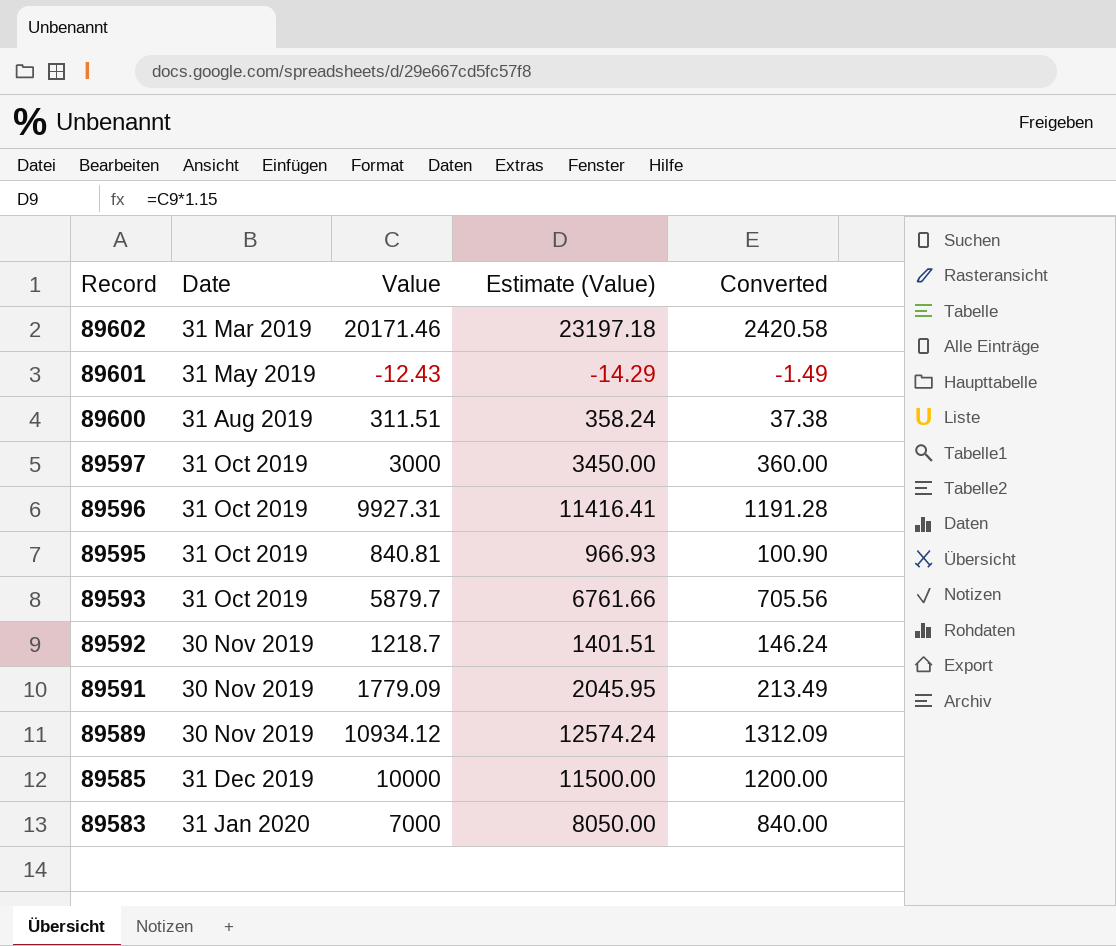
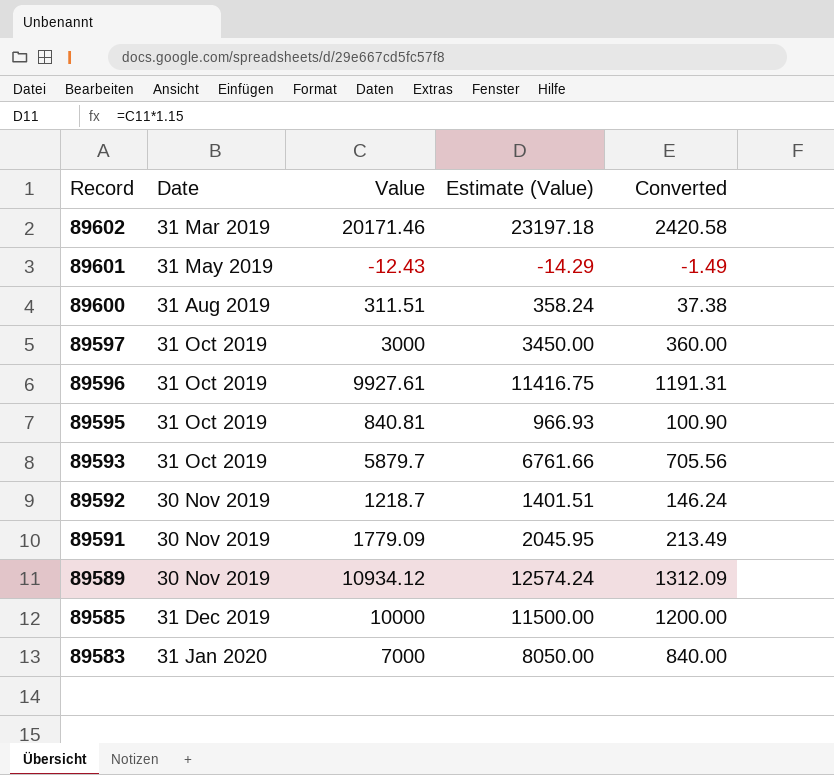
89596 | Value: 9927.31 -> 9927.61
89596 | Estimate (Value): 11416.41 -> 11416.75
89596 | Converted: 1191.28 -> 1191.31

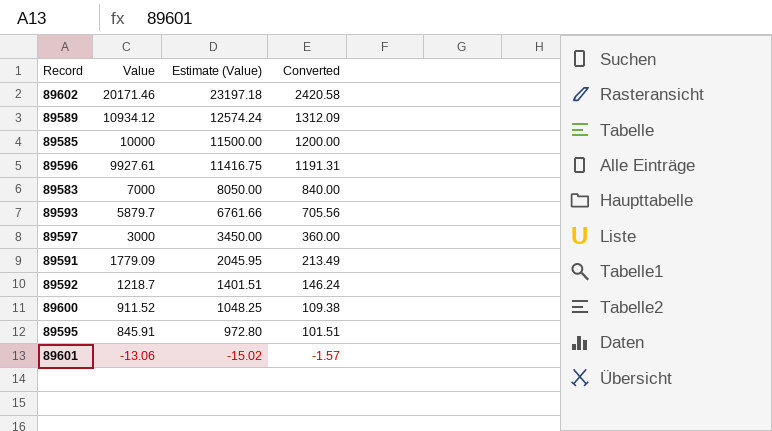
row order: Record descending -> Value descending
column Date | position: 2 -> none
89600 | Value: 311.51 -> 911.52
89600 | Estimate (Value): 358.24 -> 1048.25
89600 | Converted: 37.38 -> 109.38
89595 | Value: 840.81 -> 845.91
89595 | Estimate (Value): 966.93 -> 972.80
89595 | Converted: 100.90 -> 101.51
89601 | Value: -12.43 -> -13.06
89601 | Estimate (Value): -14.29 -> -15.02
89601 | Converted: -1.49 -> -1.57

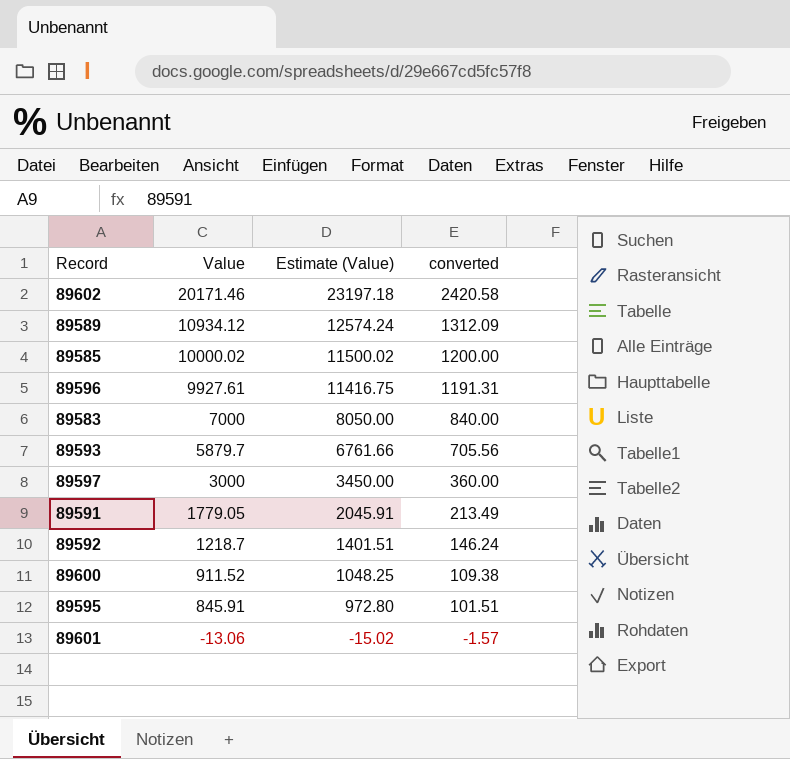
column name: Converted -> converted
89585 | Value: 10000 -> 10000.02
89585 | Estimate (Value): 11500.00 -> 11500.02
89591 | Value: 1779.09 -> 1779.05
89591 | Estimate (Value): 2045.95 -> 2045.91

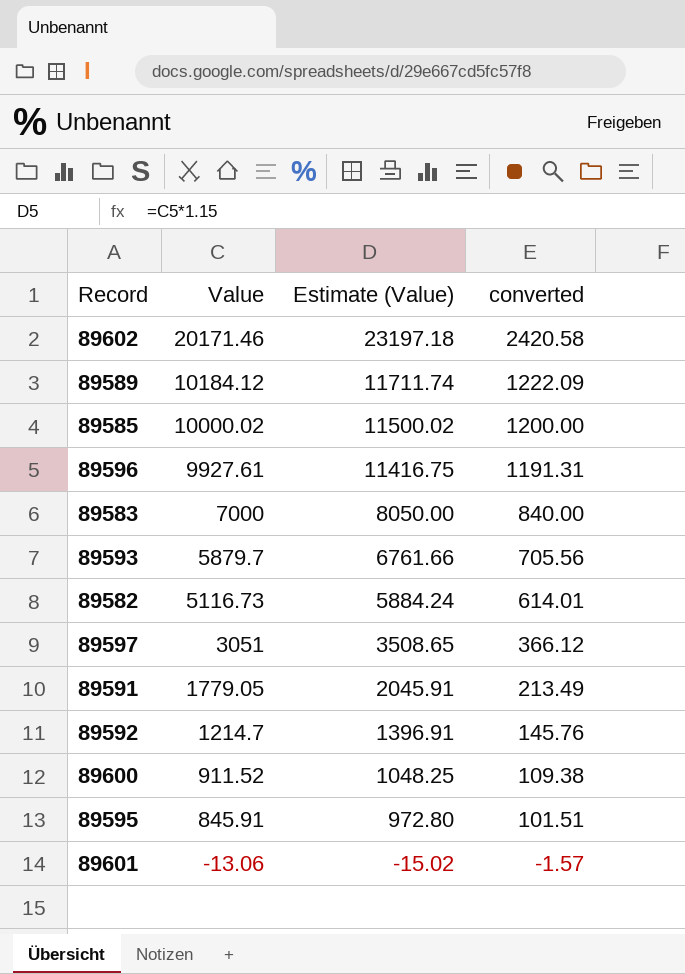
89589 | Value: 10934.12 -> 10184.12
89589 | Estimate (Value): 12574.24 -> 11711.74
89589 | converted: 1312.09 -> 1222.09
row 89582: none -> 5116.73 | 5884.24 | 614.01
89597 | Value: 3000 -> 3051
89597 | Estimate (Value): 3450.00 -> 3508.65
89597 | converted: 360.00 -> 366.12
89592 | Value: 1218.7 -> 1214.7
89592 | Estimate (Value): 1401.51 -> 1396.91
89592 | converted: 146.24 -> 145.76

